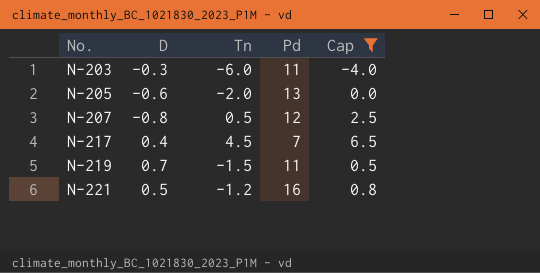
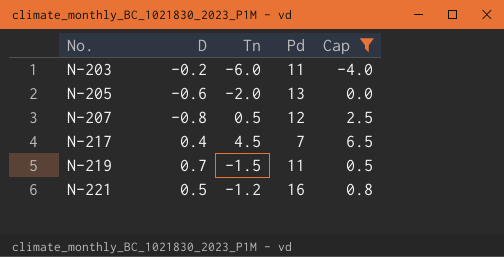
N-203 | D: -0.3 -> -0.2

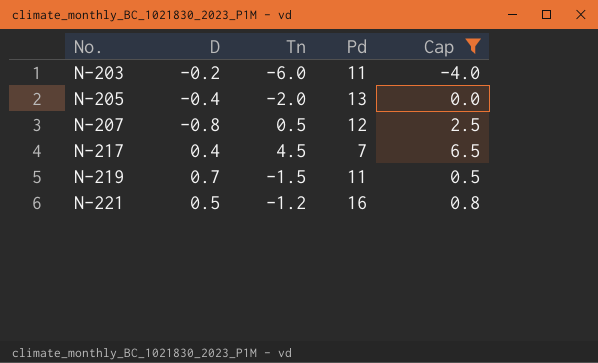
N-205 | D: -0.6 -> -0.4

